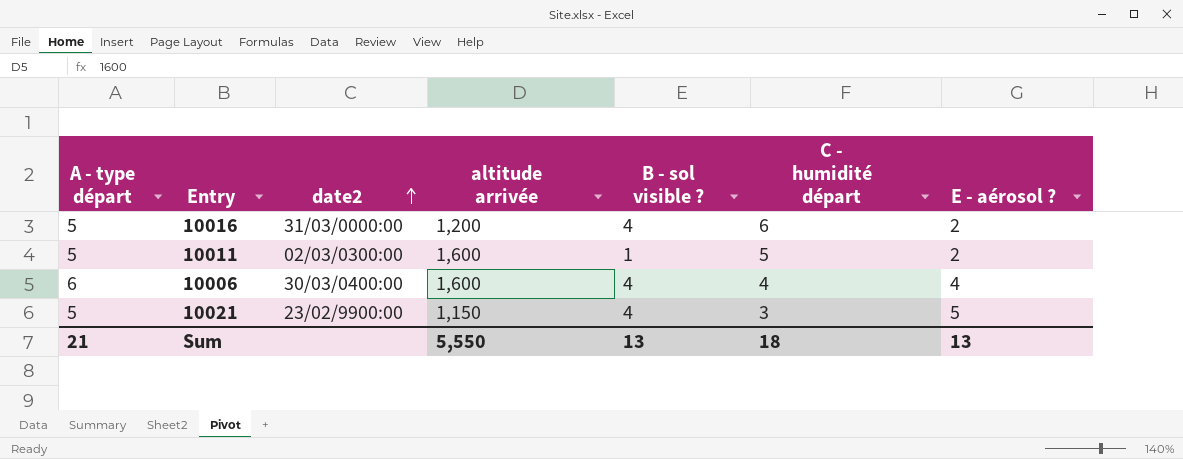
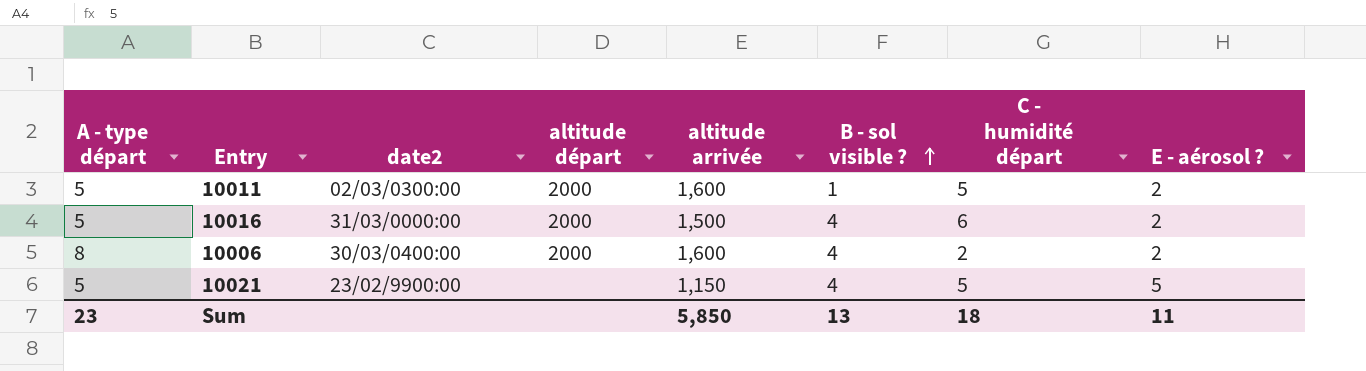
row order: date2 ascending -> B - sol visible ? ascending
column altitude départ | position: none -> 4
10016 | altitude arrivée: 1,200 -> 1,500
10006 | A - type départ: 6 -> 8
10006 | C - humidité départ: 4 -> 2
10006 | E - aérosol ?: 4 -> 2
10021 | C - humidité départ: 3 -> 5
Sum | A - type départ: 21 -> 23
Sum | altitude arrivée: 5,550 -> 5,850
Sum | E - aérosol ?: 13 -> 11

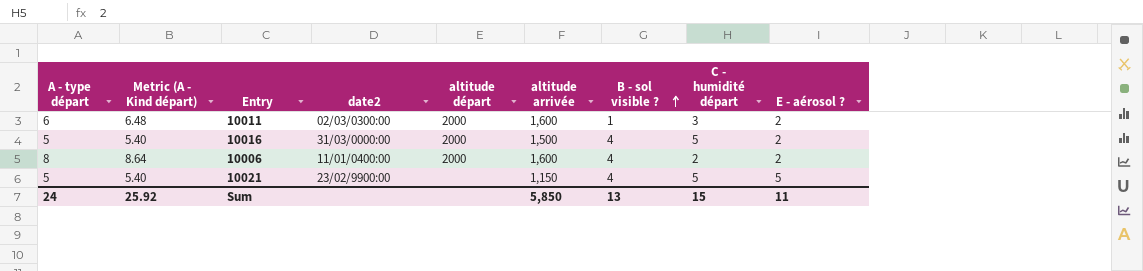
column Metric (A - Kind départ) | formula: none -> [A - type départ] * 1.08
10011 | A - type départ: 5 -> 6
10011 | C - humidité départ: 5 -> 3
10016 | C - humidité départ: 6 -> 5
10006 | date2: 30/03/0400:00 -> 11/01/0400:00
Sum | A - type départ: 23 -> 24
Sum | C - humidité départ: 18 -> 15

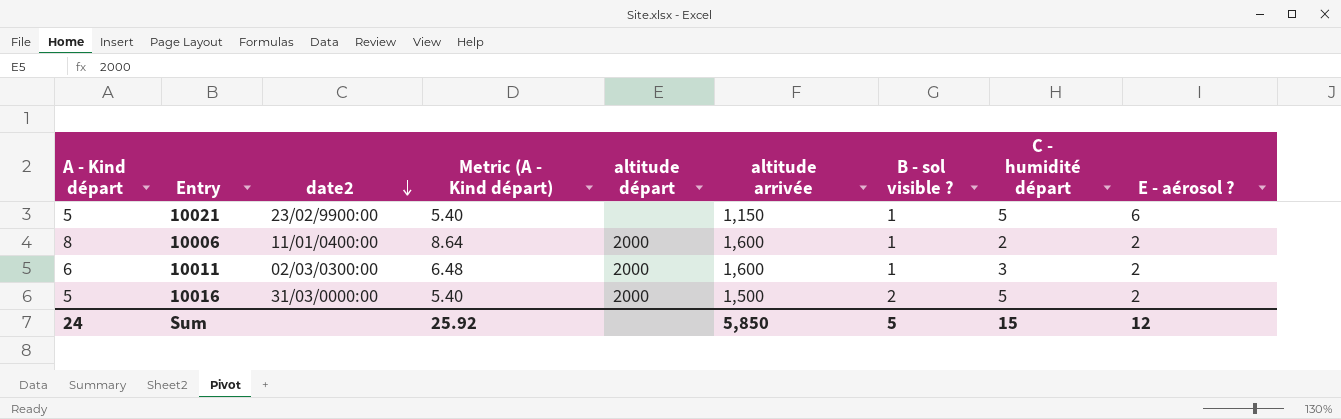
row order: B - sol visible ? ascending -> date2 descending
column name: A - type départ -> A - Kind départ
column Metric (A - Kind départ) | position: 2 -> 4
10021 | B - sol visible ?: 4 -> 1
10021 | E - aérosol ?: 5 -> 6
10006 | B - sol visible ?: 4 -> 1
10016 | B - sol visible ?: 4 -> 2
Sum | B - sol visible ?: 13 -> 5
Sum | E - aérosol ?: 11 -> 12

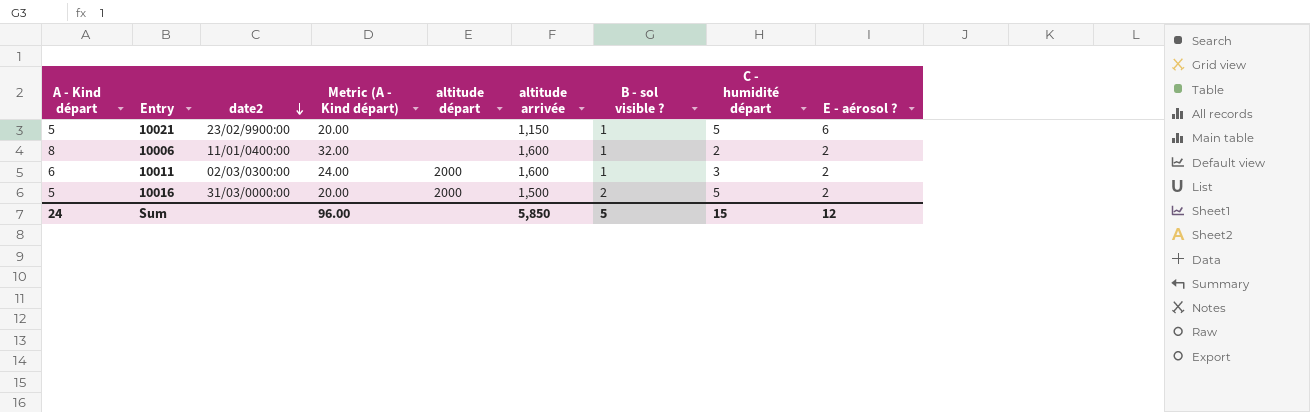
column Metric (A - Kind départ) | formula: [A - Kind départ] * 1.08 -> [A - Kind départ] * 4
10006 | altitude départ: 2000 -> none
Sum | Metric (A - Kind départ): 25.92 -> 96.00

